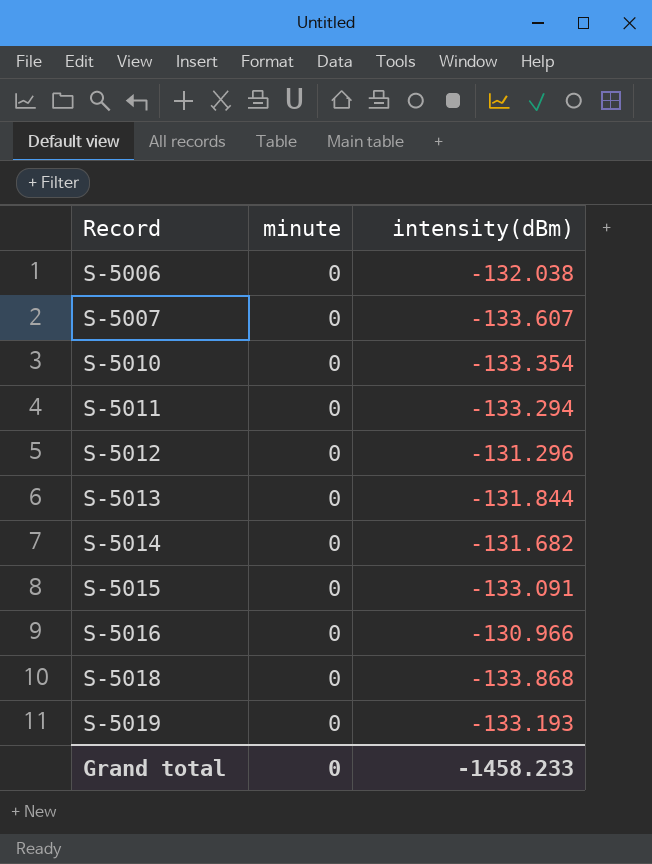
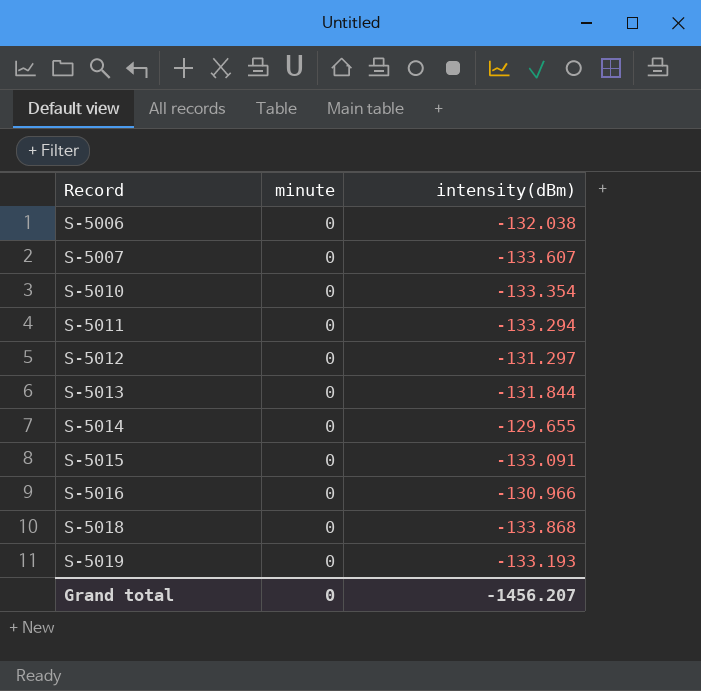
S-5012 | intensity(dBm): -131.296 -> -131.297
S-5014 | intensity(dBm): -131.682 -> -129.655
Grand total | intensity(dBm): -1458.233 -> -1456.207

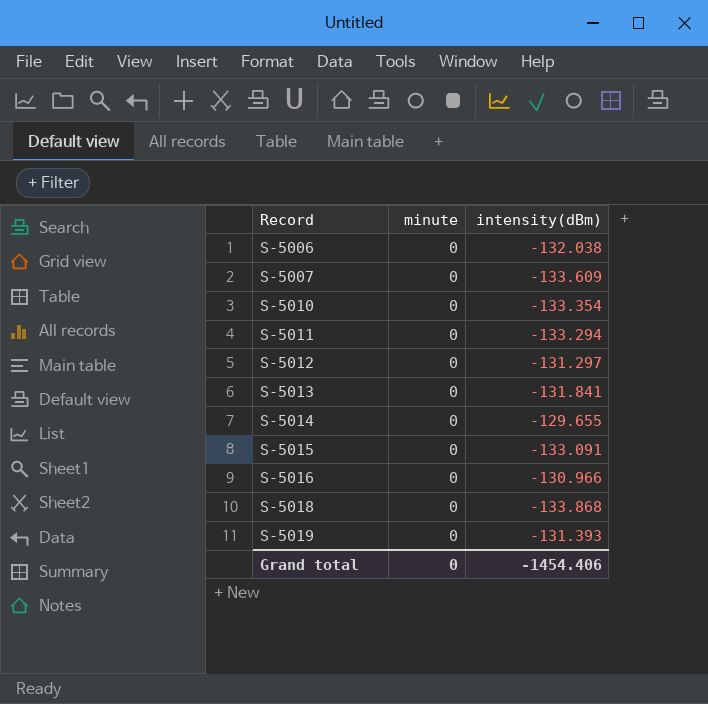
S-5007 | intensity(dBm): -133.607 -> -133.609
S-5013 | intensity(dBm): -131.844 -> -131.841
S-5019 | intensity(dBm): -133.193 -> -131.393
Grand total | intensity(dBm): -1456.207 -> -1454.406

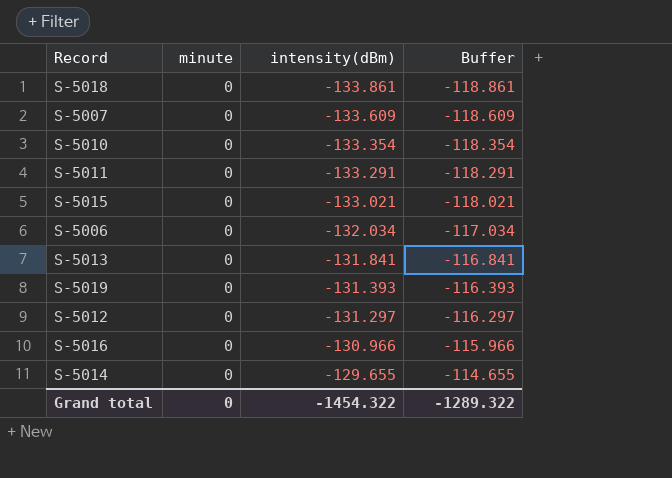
row order: Record ascending -> intensity(dBm) ascending
column Buffer | formula: none -> [intensity(dBm)] + 15
S-5018 | intensity(dBm): -133.868 -> -133.861
S-5011 | intensity(dBm): -133.294 -> -133.291
S-5015 | intensity(dBm): -133.091 -> -133.021
S-5006 | intensity(dBm): -132.038 -> -132.034
Grand total | intensity(dBm): -1454.406 -> -1454.322

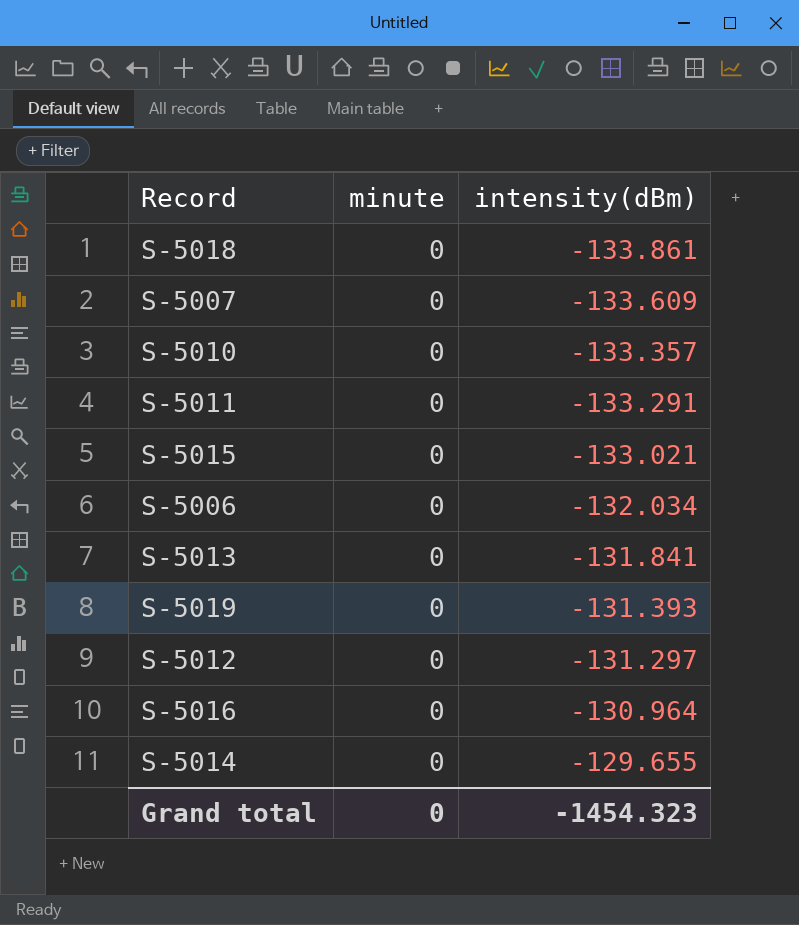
column Buffer | formula: [intensity(dBm)] + 15 -> none
S-5010 | intensity(dBm): -133.354 -> -133.357
S-5016 | intensity(dBm): -130.966 -> -130.964
Grand total | intensity(dBm): -1454.322 -> -1454.323

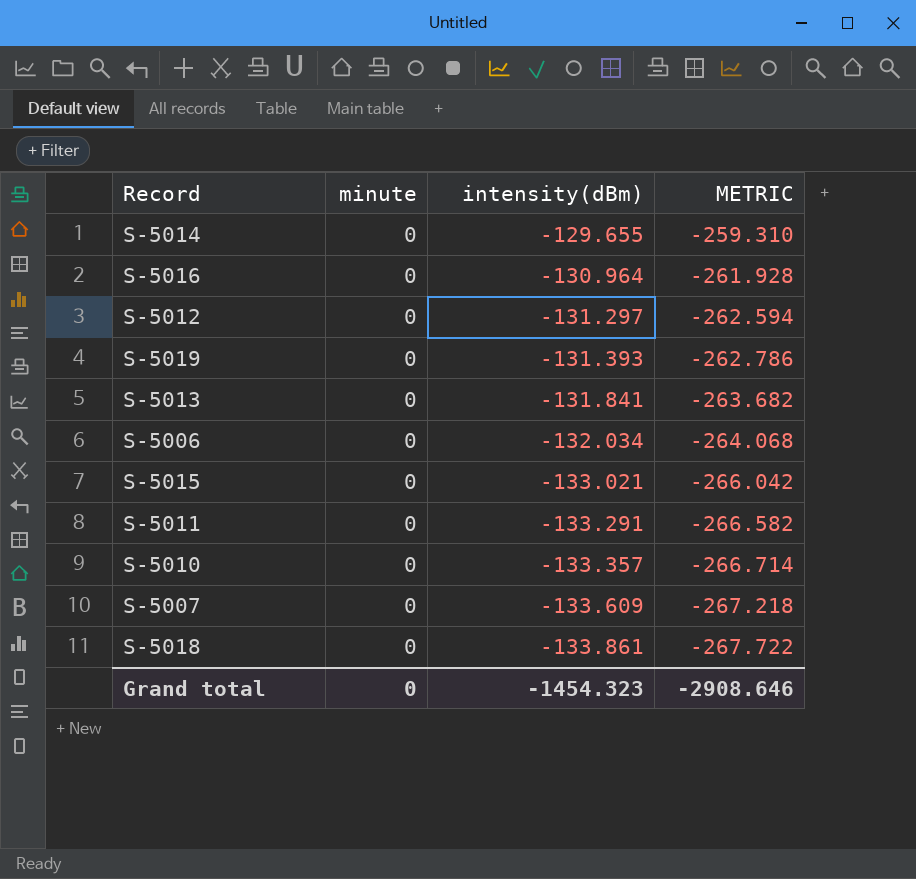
row order: intensity(dBm) ascending -> intensity(dBm) descending
column METRIC | formula: none -> [intensity(dBm)] * 2

